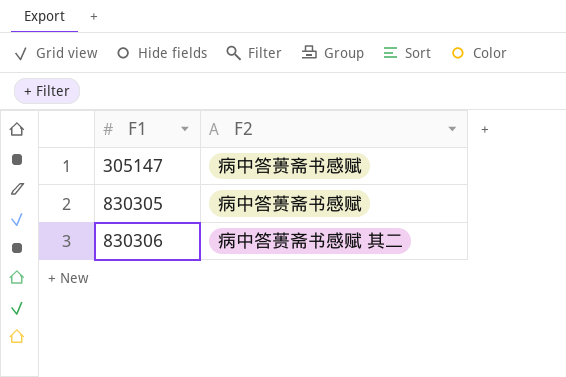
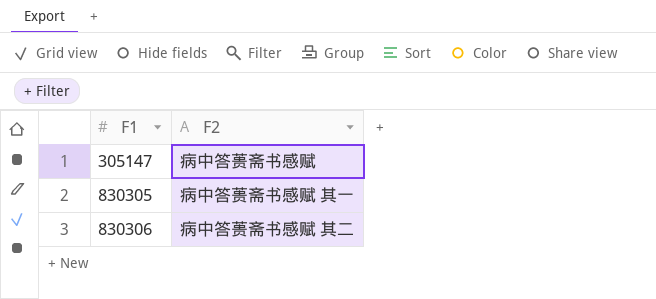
830305 | F2: 病中答蒉斋书感赋 -> 病中答蒉斋书感赋 其一

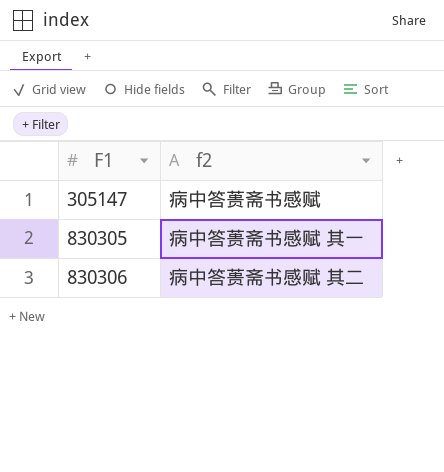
column name: F2 -> f2

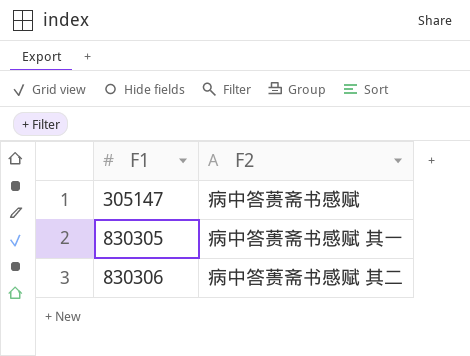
column name: f2 -> F2

